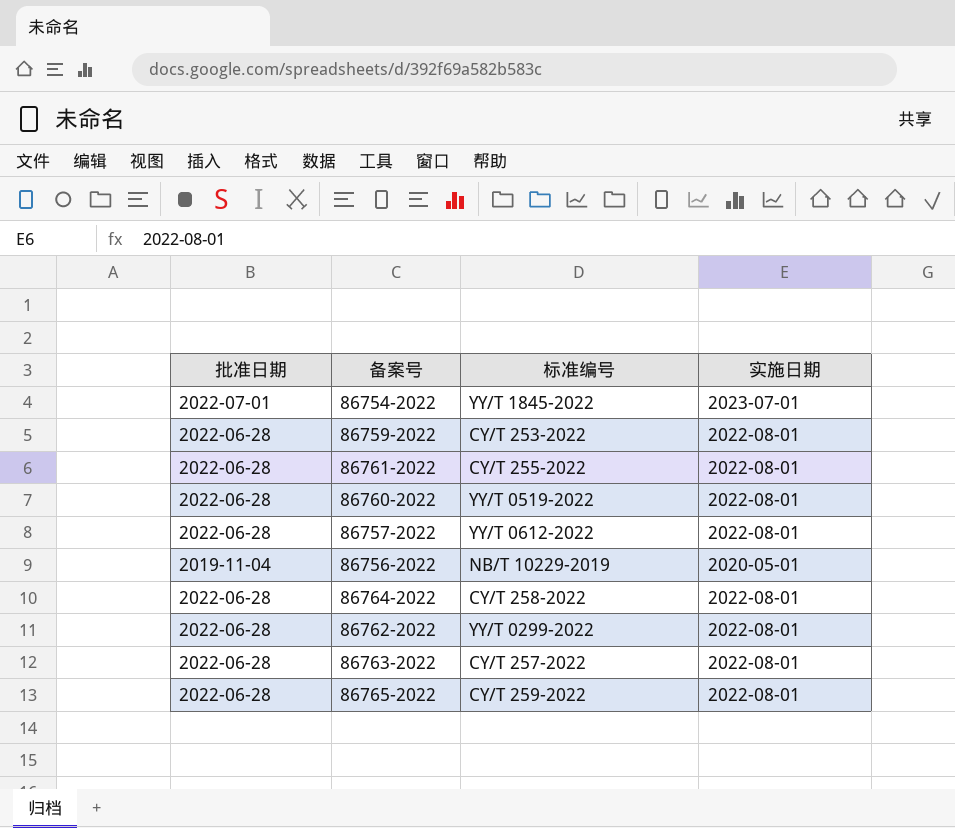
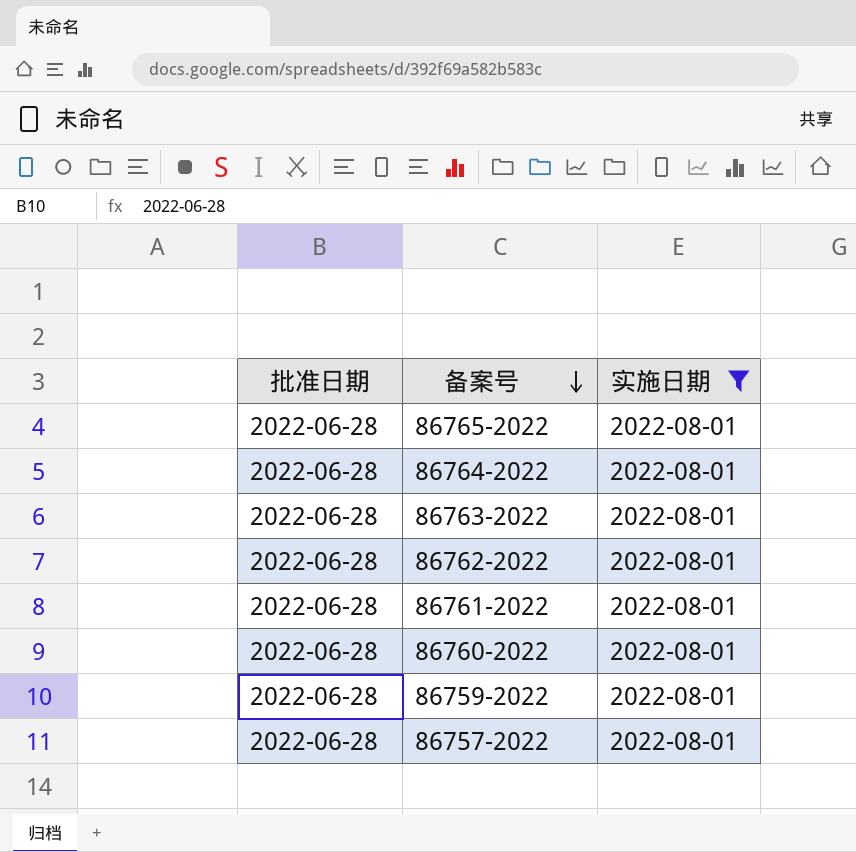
filter: none -> 实施日期 = 2022-08-01
row order: none -> 备案号 descending
column 标准编号 | position: 3 -> none

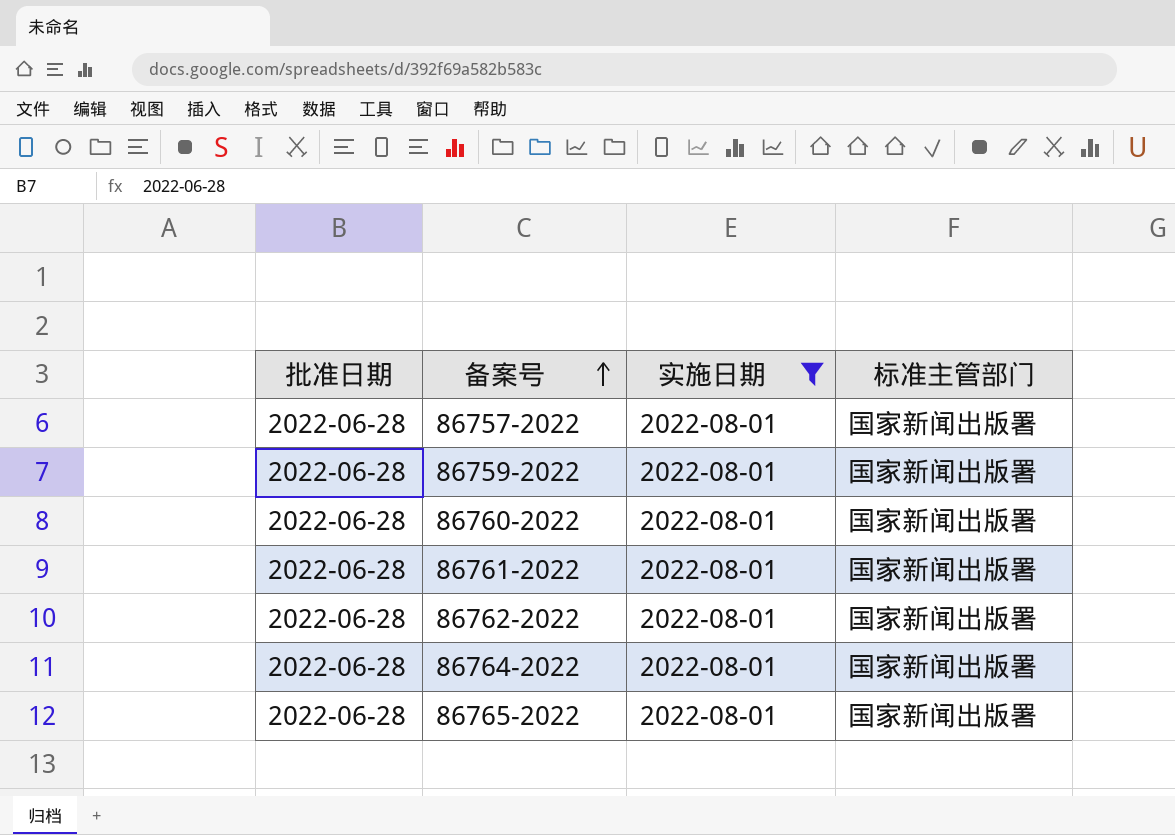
row order: 备案号 descending -> 备案号 ascending
column 标准主管部门 | position: none -> 4
row 86763-2022: 2022-06-28 | 2022-08-01 -> none

